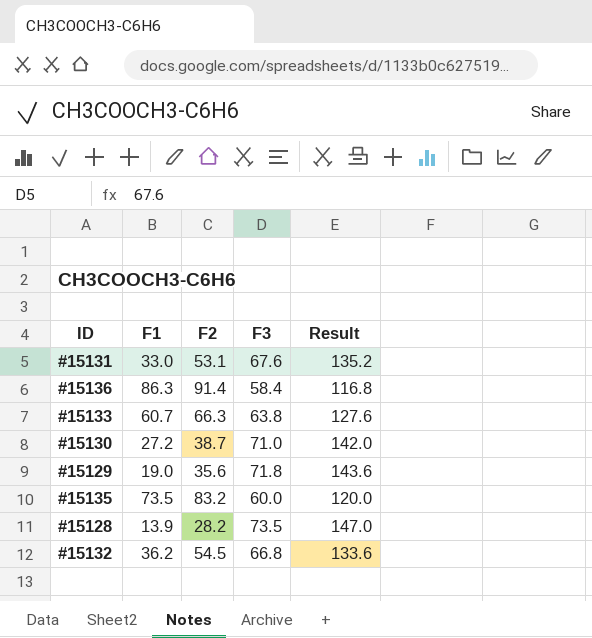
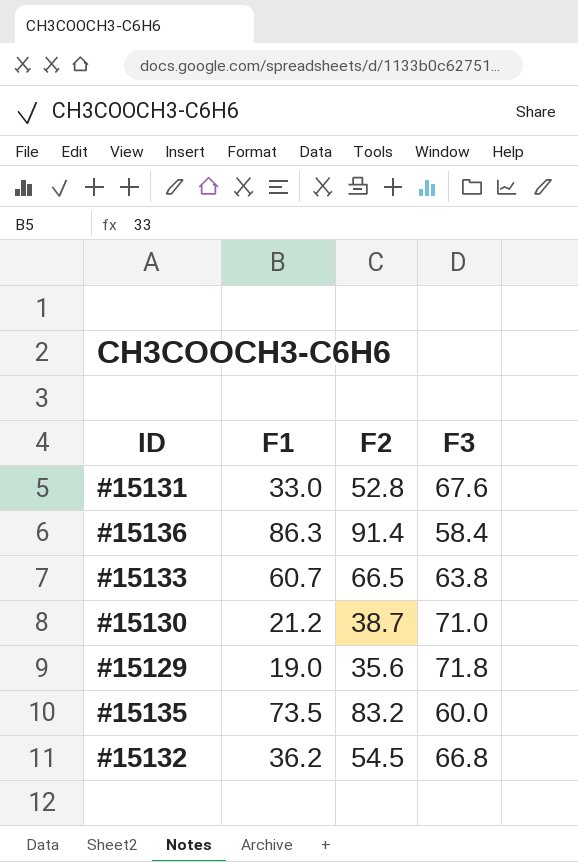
column Result | formula: [F3] * 2 -> none
row #15128: 13.9 | 28.2 | 73.5 | 147.0 -> none
#15131 | F2: 53.1 -> 52.8
#15133 | F2: 66.3 -> 66.5
#15130 | F1: 27.2 -> 21.2

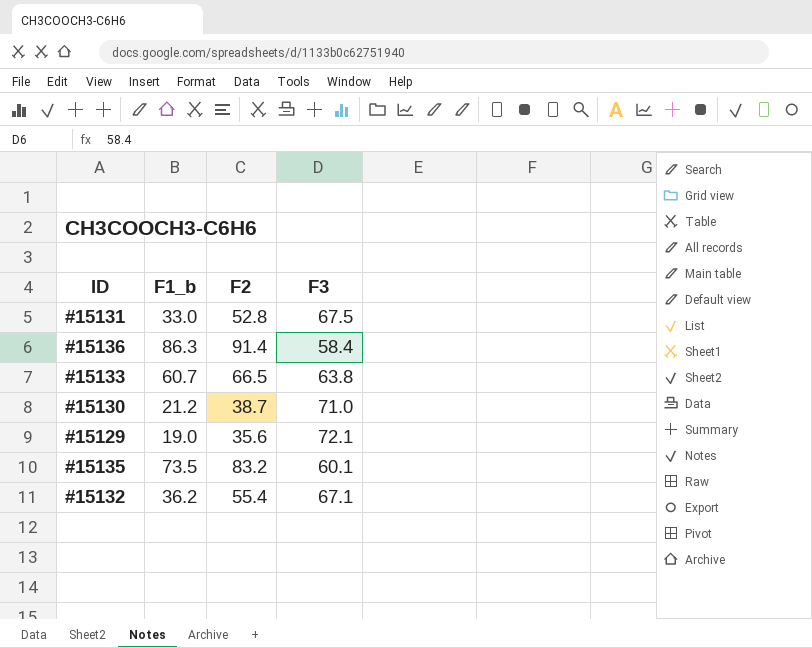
column name: F1 -> F1_b
#15131 | F3: 67.6 -> 67.5
#15129 | F3: 71.8 -> 72.1
#15135 | F3: 60.0 -> 60.1
#15132 | F2: 54.5 -> 55.4
#15132 | F3: 66.8 -> 67.1

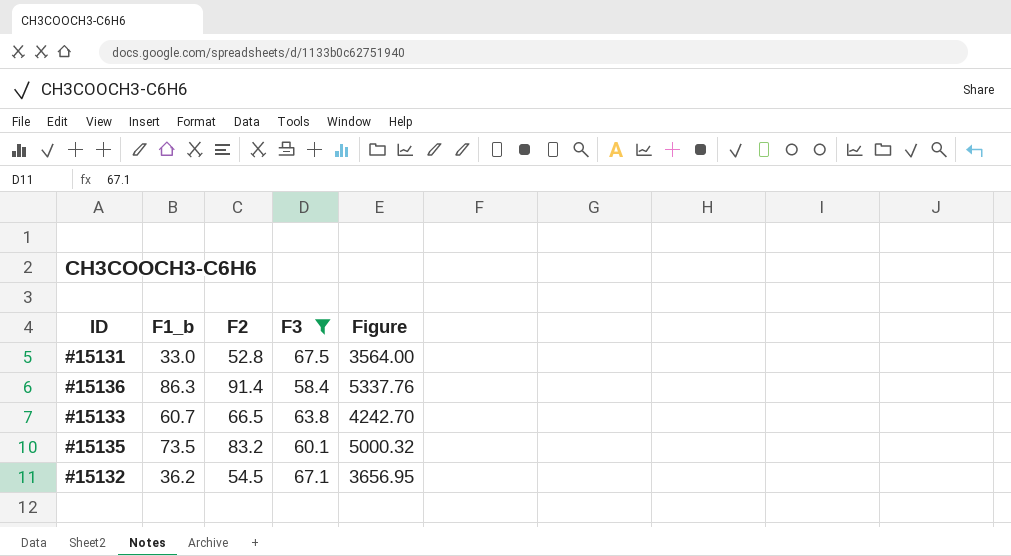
filter: none -> F3 <= 67.5
column Figure | formula: none -> [F2] * [F3]
#15132 | F2: 55.4 -> 54.5

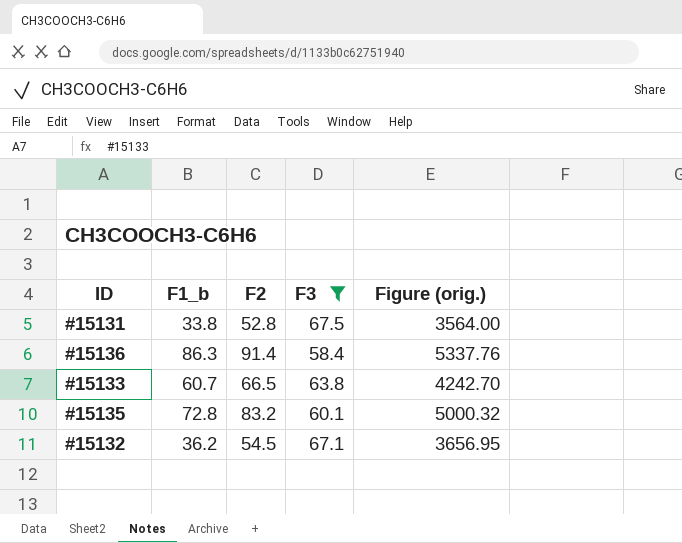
column name: Figure -> Figure (orig.)
#15131 | F1_b: 33.0 -> 33.8
#15135 | F1_b: 73.5 -> 72.8

